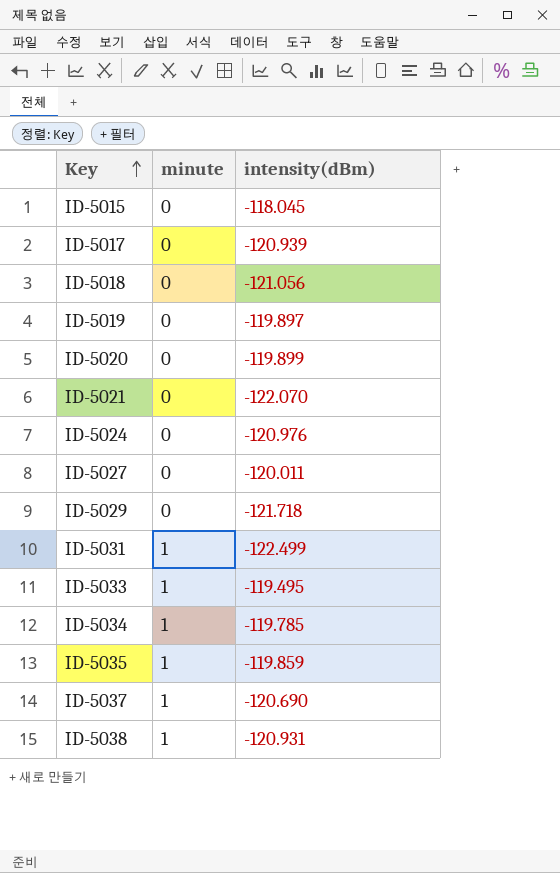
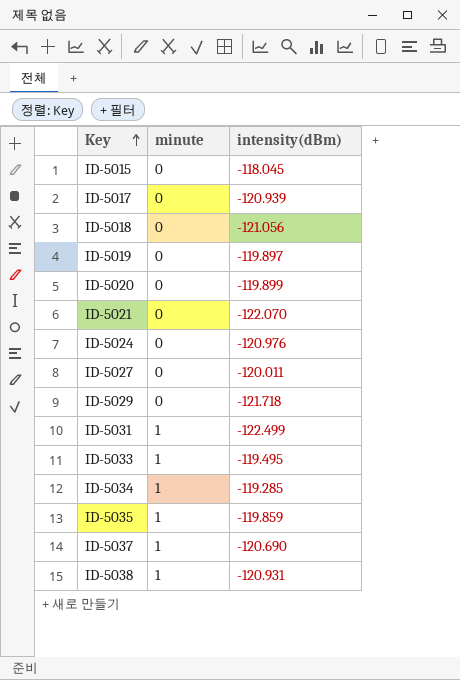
ID-5034 | intensity(dBm): -119.785 -> -119.285

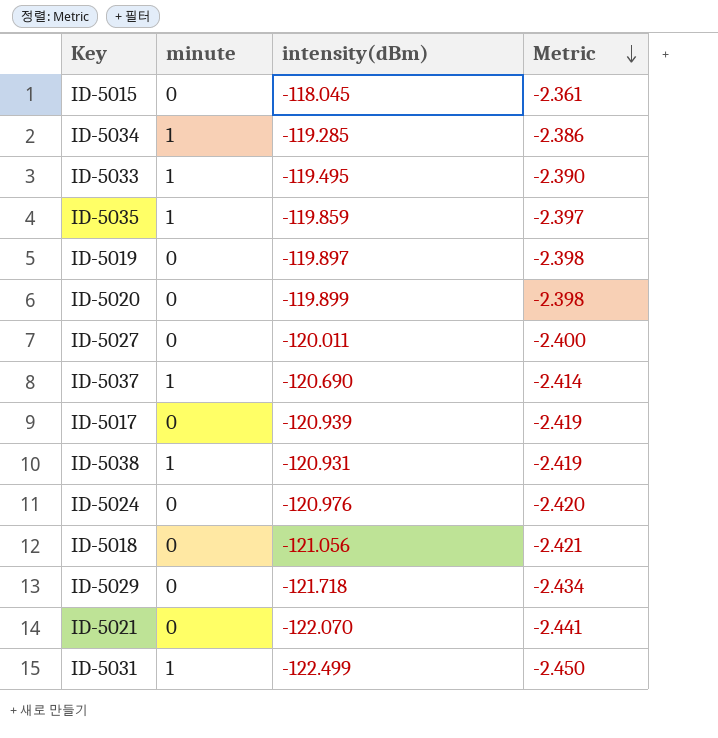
row order: Key ascending -> Metric descending
column Metric | formula: none -> [intensity(dBm)] * 0.02

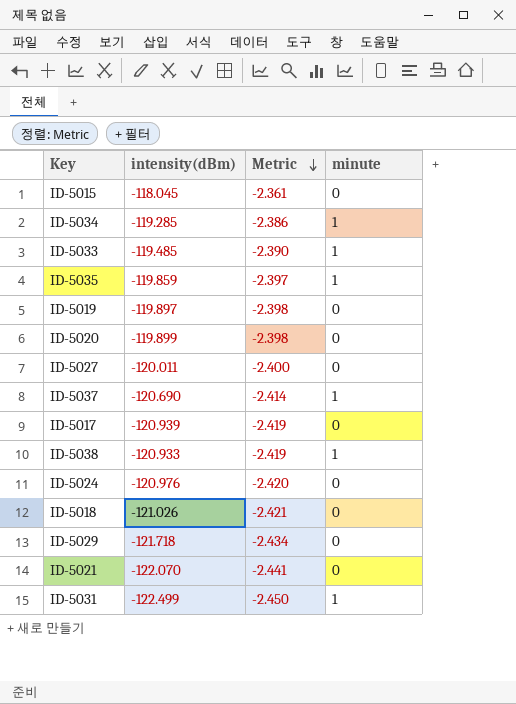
column minute | position: 2 -> 4
ID-5033 | intensity(dBm): -119.495 -> -119.485
ID-5038 | intensity(dBm): -120.931 -> -120.933
ID-5018 | intensity(dBm): -121.056 -> -121.026

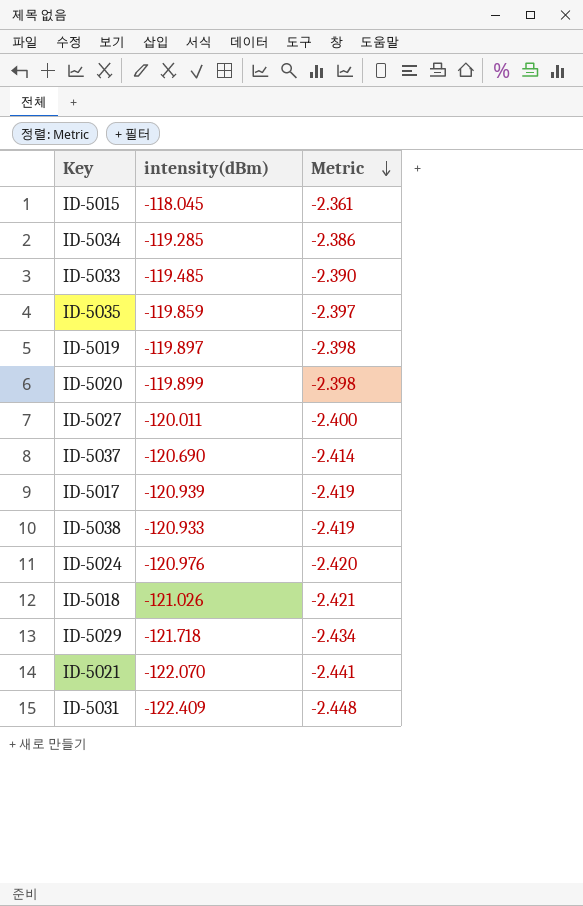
column minute | position: 4 -> none
ID-5031 | intensity(dBm): -122.499 -> -122.409
ID-5031 | Metric: -2.450 -> -2.448

